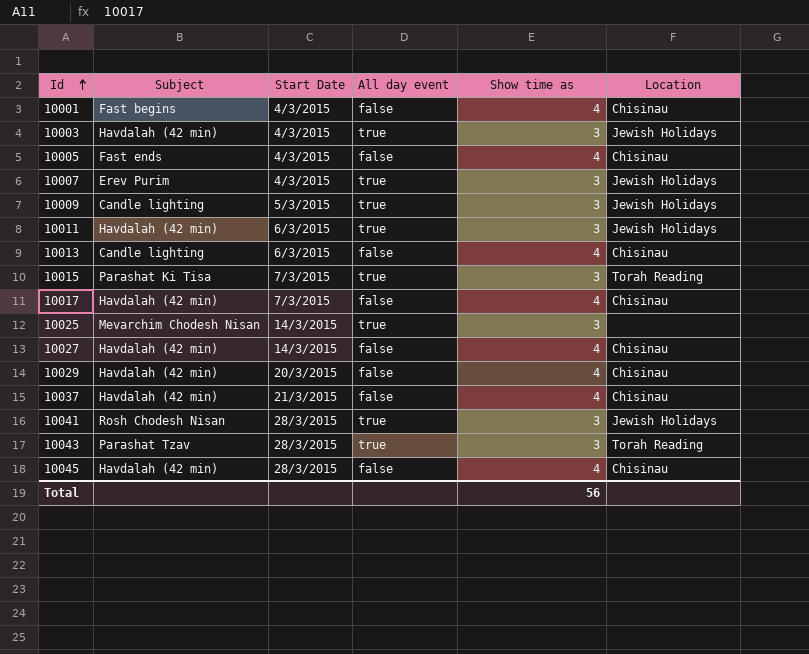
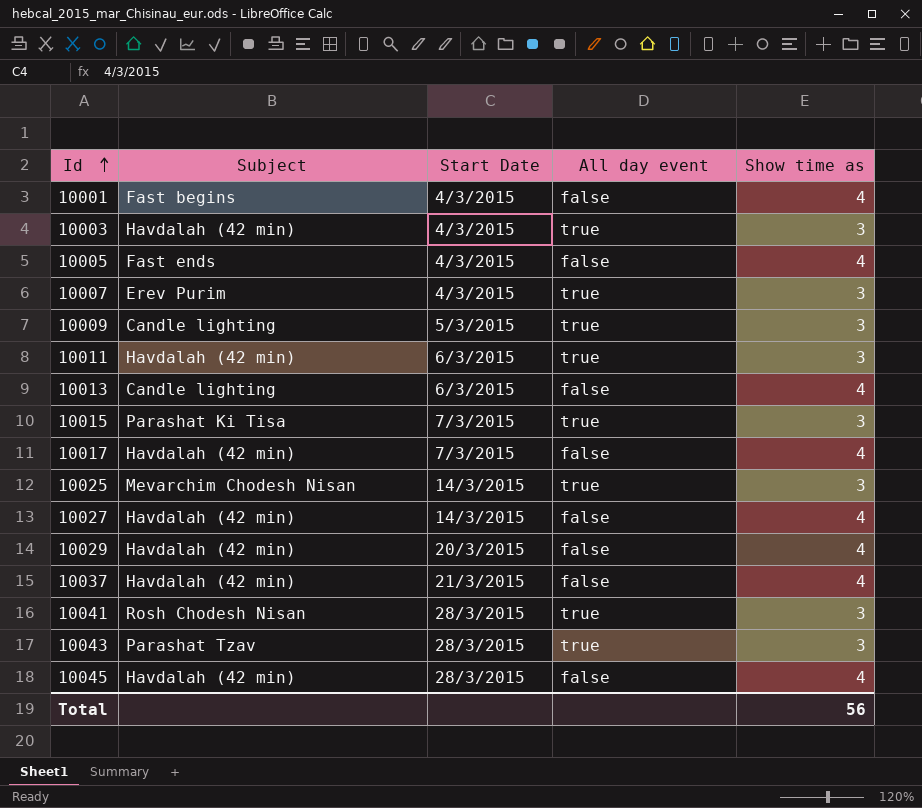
column Location | position: 6 -> none

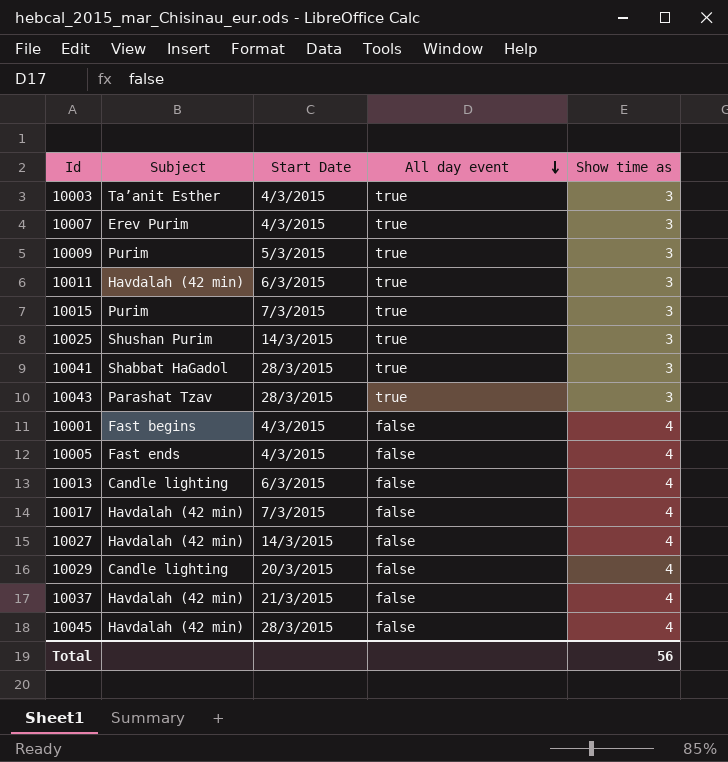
row order: Id ascending -> All day event descending
10003 | Subject: Havdalah (42 min) -> Ta’anit Esther
10009 | Subject: Candle lighting -> Purim
10015 | Subject: Parashat Ki Tisa -> Purim
10025 | Subject: Mevarchim Chodesh Nisan -> Shushan Purim
10041 | Subject: Rosh Chodesh Nisan -> Shabbat HaGadol
10029 | Subject: Havdalah (42 min) -> Candle lighting

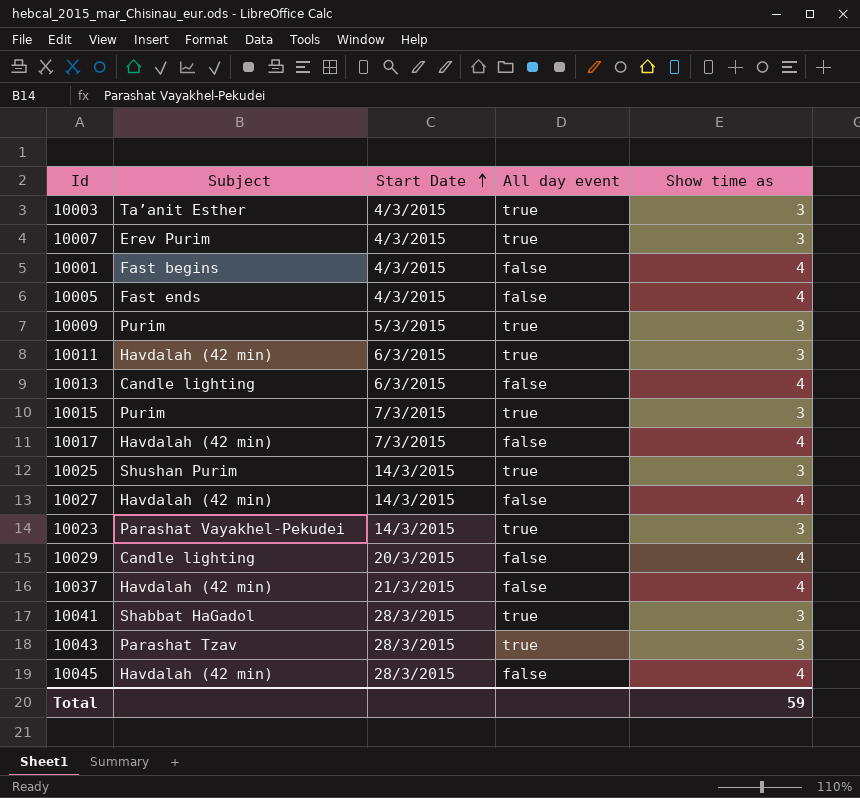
row order: All day event descending -> Start Date ascending
row 10023: none -> Parashat Vayakhel-Pekudei | 14/3/2015 | true | 3
Total | Show time as: 56 -> 59

